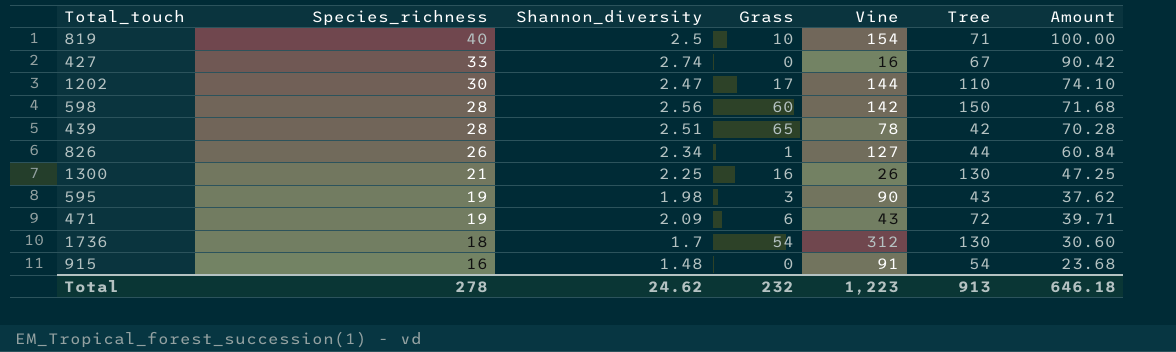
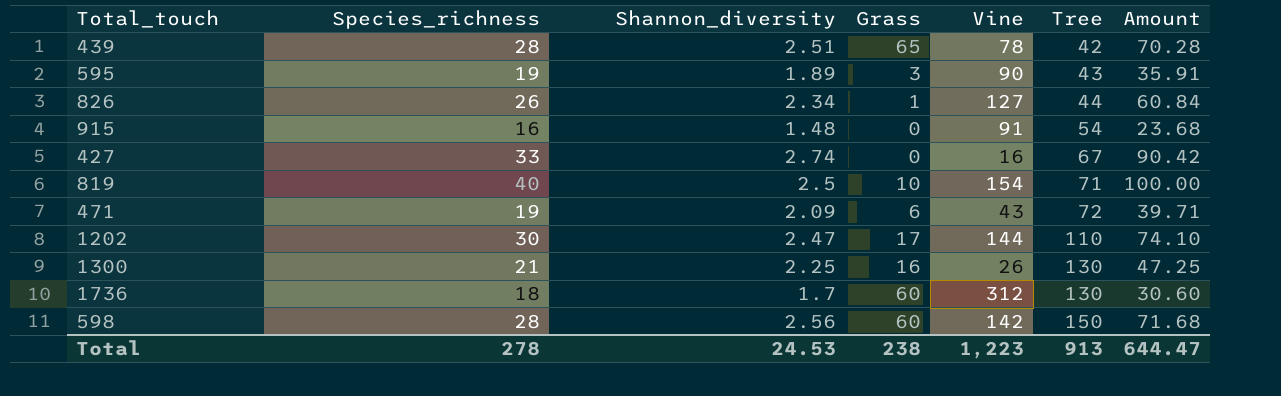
row order: Species_richness descending -> Tree ascending
595 | Shannon_diversity: 1.98 -> 1.89
595 | Amount: 37.62 -> 35.91
1736 | Grass: 54 -> 60
Total | Shannon_diversity: 24.62 -> 24.53
Total | Grass: 232 -> 238
Total | Amount: 646.18 -> 644.47

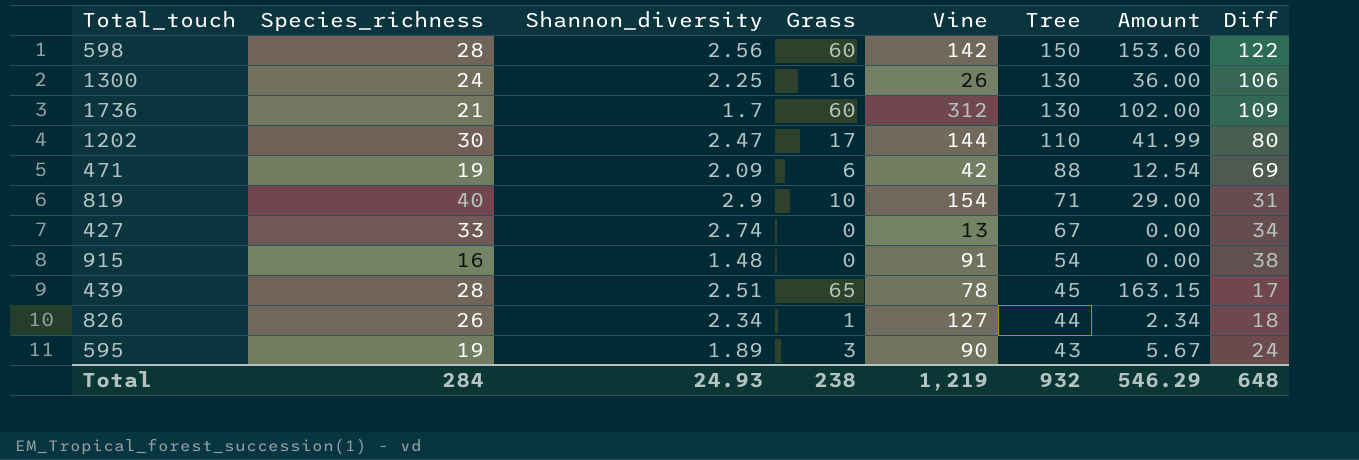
row order: Tree ascending -> Tree descending
column Amount | formula: [Species_richness] * [Shannon_diversity] -> [Shannon_diversity] * [Grass]
column Diff | formula: none -> [Tree] - [Species_richness]
1300 | Species_richness: 21 -> 24
1736 | Species_richness: 18 -> 21
471 | Vine: 43 -> 42
471 | Tree: 72 -> 88
819 | Shannon_diversity: 2.5 -> 2.9
427 | Vine: 16 -> 13
439 | Tree: 42 -> 45
Total | Species_richness: 278 -> 284
Total | Shannon_diversity: 24.53 -> 24.93
Total | Vine: 1,223 -> 1,219
Total | Tree: 913 -> 932
Total | Amount: 644.47 -> 546.29

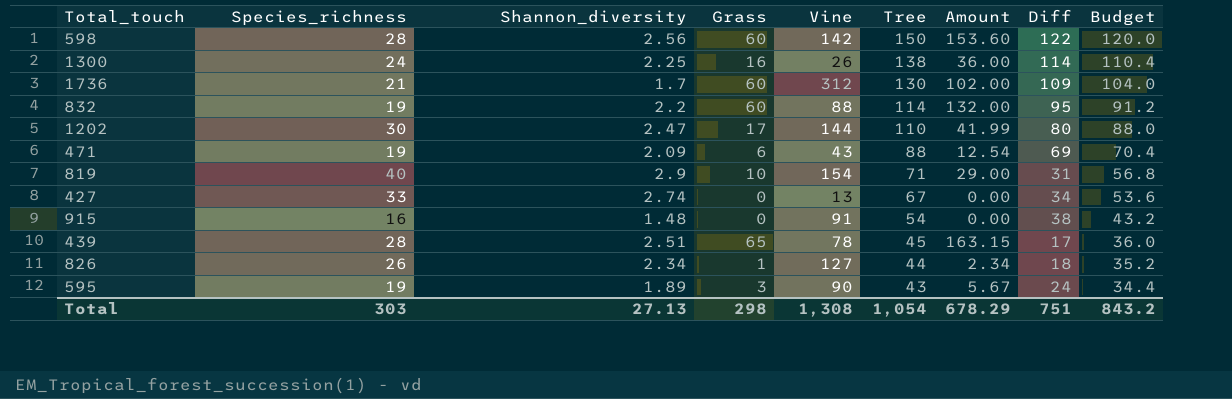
column Budget | formula: none -> [Tree] * 0.8
1300 | Tree: 130 -> 138
1300 | Diff: 106 -> 114
row 832: none -> 19 | 2.2 | 60 | 88 | 114 | 132.00 | 95 | 91.2
471 | Vine: 42 -> 43
Total | Species_richness: 284 -> 303
Total | Shannon_diversity: 24.93 -> 27.13
Total | Grass: 238 -> 298
Total | Vine: 1,219 -> 1,308
Total | Tree: 932 -> 1,054
Total | Amount: 546.29 -> 678.29
Total | Diff: 648 -> 751

